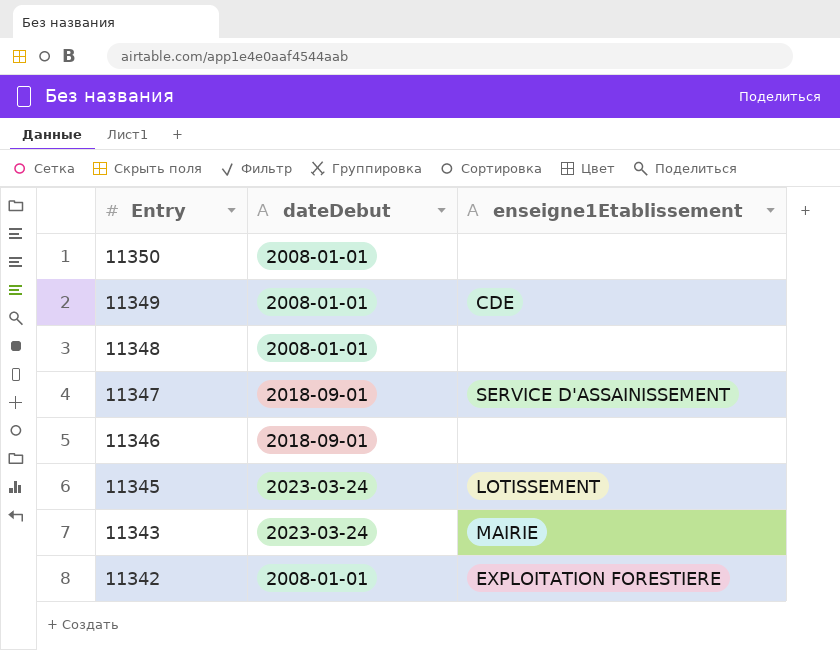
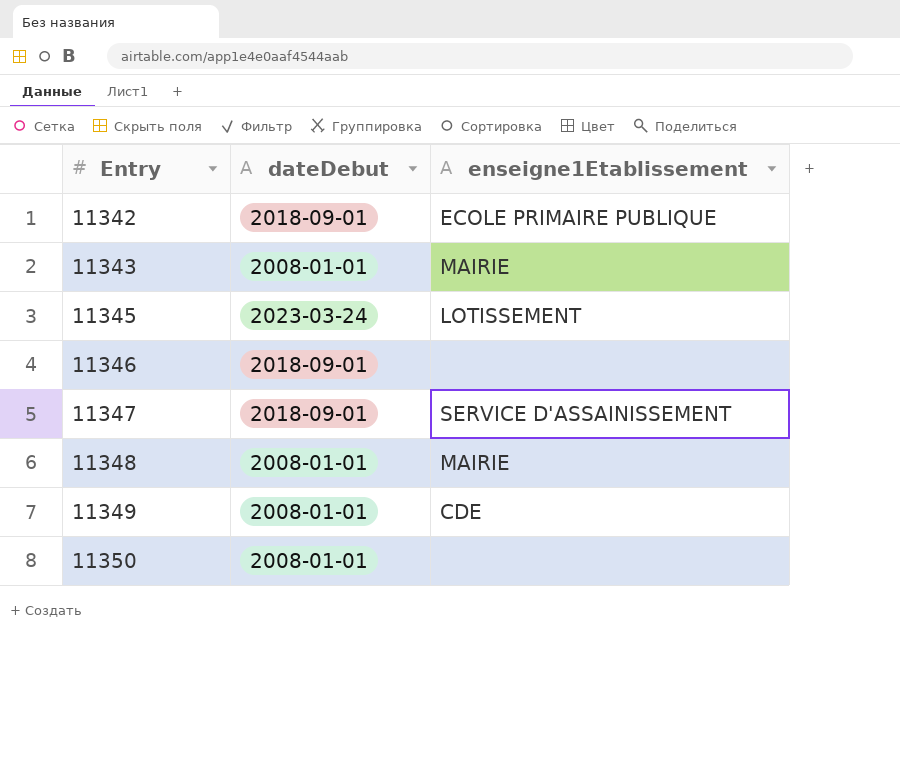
row order: Entry descending -> Entry ascending
11342 | dateDebut: 2008-01-01 -> 2018-09-01
11342 | enseigne1Etablissement: EXPLOITATION FORESTIERE -> ECOLE PRIMAIRE PUBLIQUE
11343 | dateDebut: 2023-03-24 -> 2008-01-01
11348 | enseigne1Etablissement: none -> MAIRIE

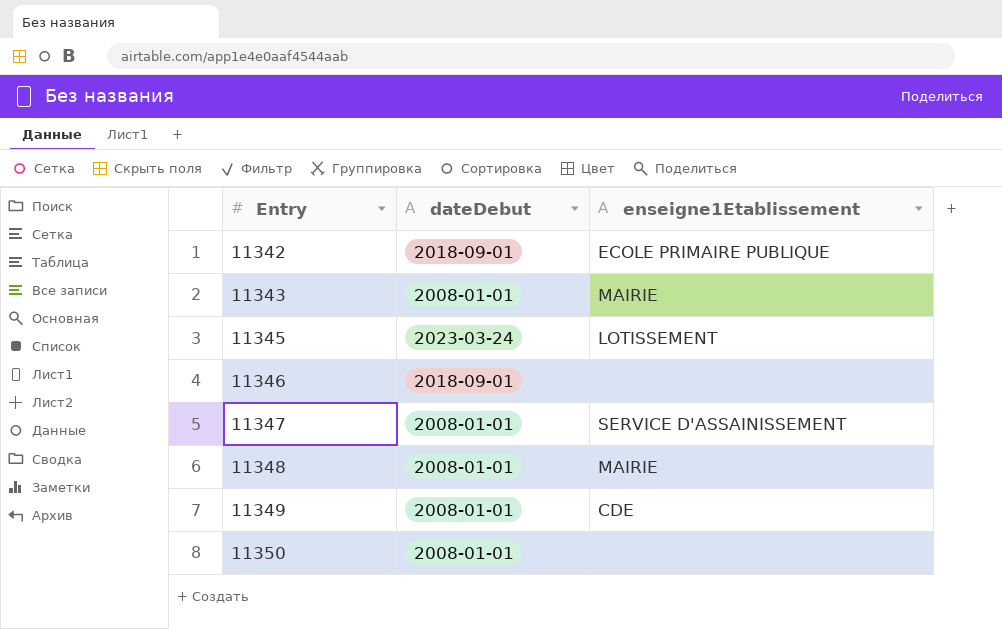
11347 | dateDebut: 2018-09-01 -> 2008-01-01

